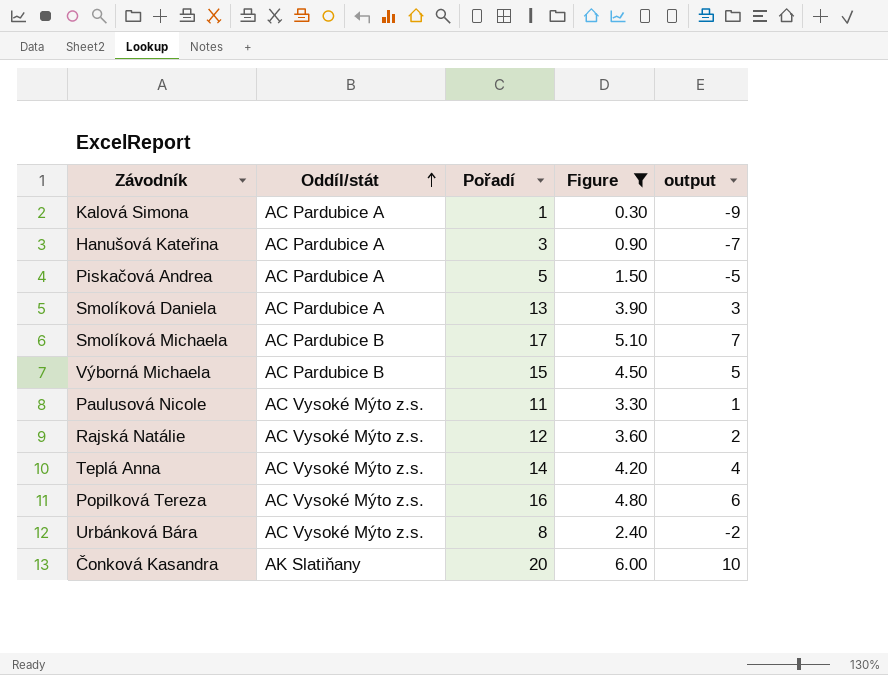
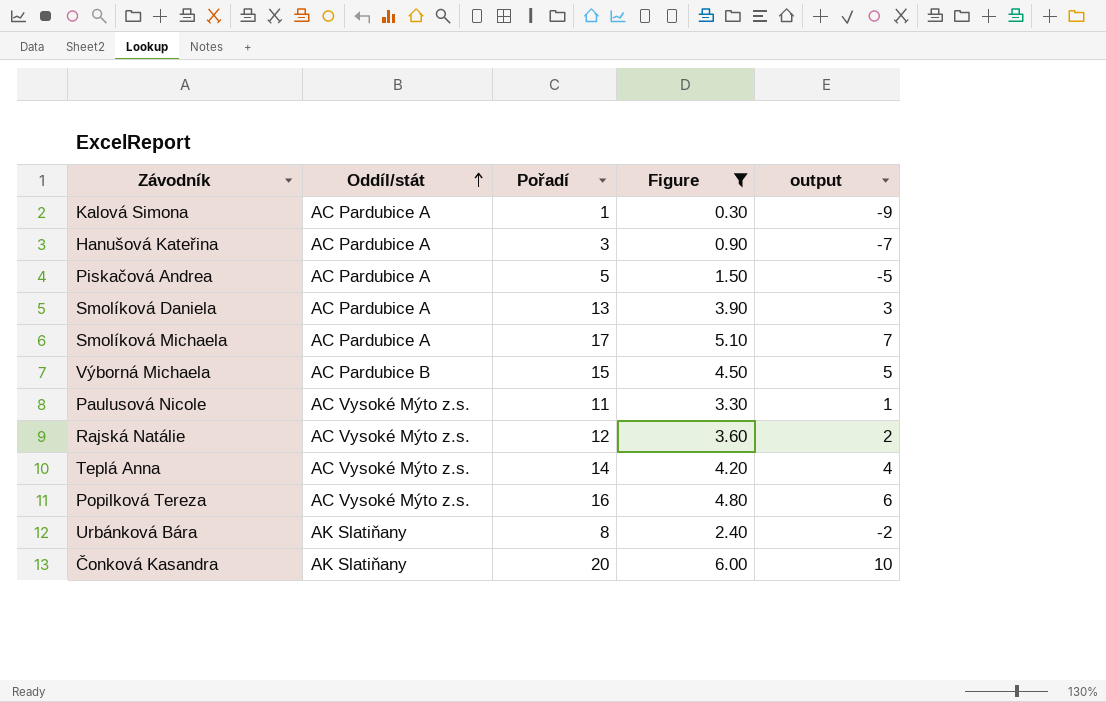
Smolíková Michaela | Oddíl/stát: AC Pardubice B -> AC Pardubice A
Urbánková Bára | Oddíl/stát: AC Vysoké Mýto z.s. -> AK Slatiňany

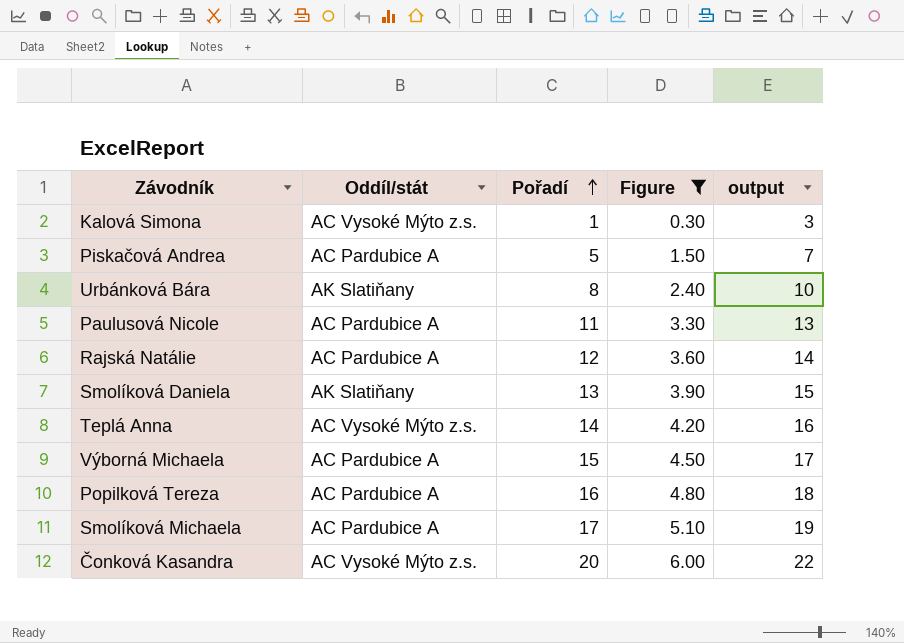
row order: Oddíl/stát ascending -> Pořadí ascending
column output | formula: [Pořadí] - 10 -> [Pořadí] + 2
row Hanušová Kateřina: AC Pardubice A | 3 | 0.90 | -7 -> none
Kalová Simona | Oddíl/stát: AC Pardubice A -> AC Vysoké Mýto z.s.
Paulusová Nicole | Oddíl/stát: AC Vysoké Mýto z.s. -> AC Pardubice A
Rajská Natálie | Oddíl/stát: AC Vysoké Mýto z.s. -> AC Pardubice A
Smolíková Daniela | Oddíl/stát: AC Pardubice A -> AK Slatiňany
Výborná Michaela | Oddíl/stát: AC Pardubice B -> AC Pardubice A
Popilková Tereza | Oddíl/stát: AC Vysoké Mýto z.s. -> AC Pardubice A
Čonková Kasandra | Oddíl/stát: AK Slatiňany -> AC Vysoké Mýto z.s.

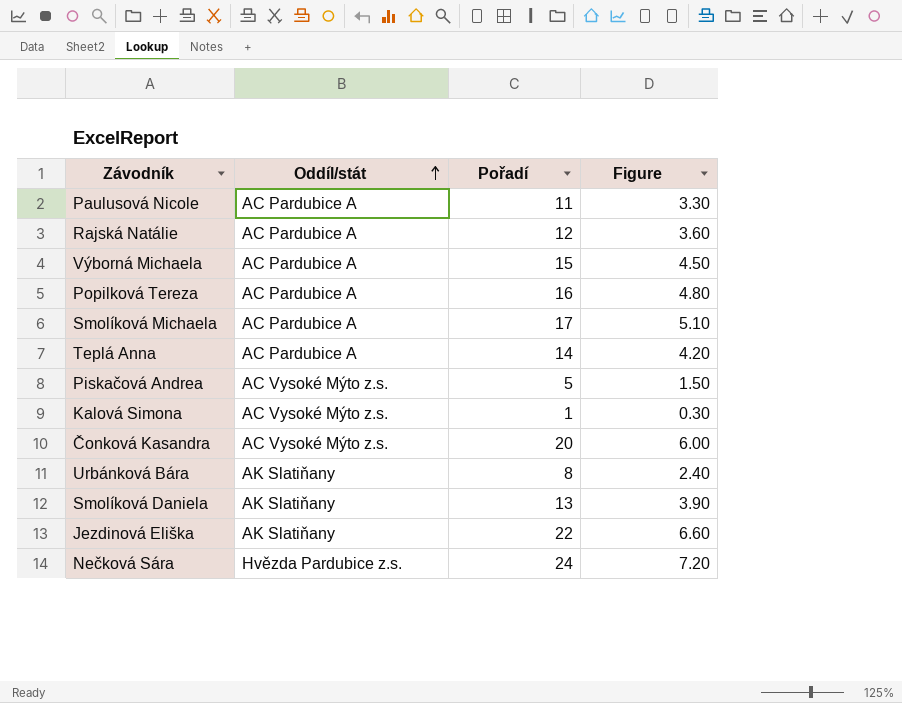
filter: Figure <= 6.00 -> none
row order: Pořadí ascending -> Oddíl/stát ascending
column output | formula: [Pořadí] + 2 -> none
Teplá Anna | Oddíl/stát: AC Vysoké Mýto z.s. -> AC Pardubice A
Piskačová Andrea | Oddíl/stát: AC Pardubice A -> AC Vysoké Mýto z.s.

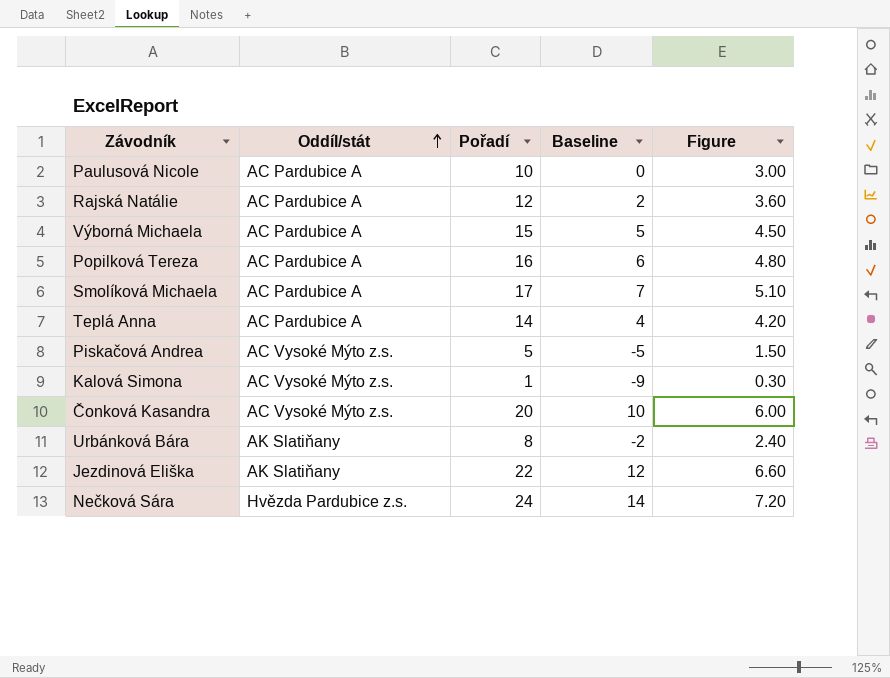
column Baseline | formula: none -> [Pořadí] - 10
row Smolíková Daniela: AK Slatiňany | 13 | 3.90 -> none
Paulusová Nicole | Pořadí: 11 -> 10
Paulusová Nicole | Figure: 3.30 -> 3.00

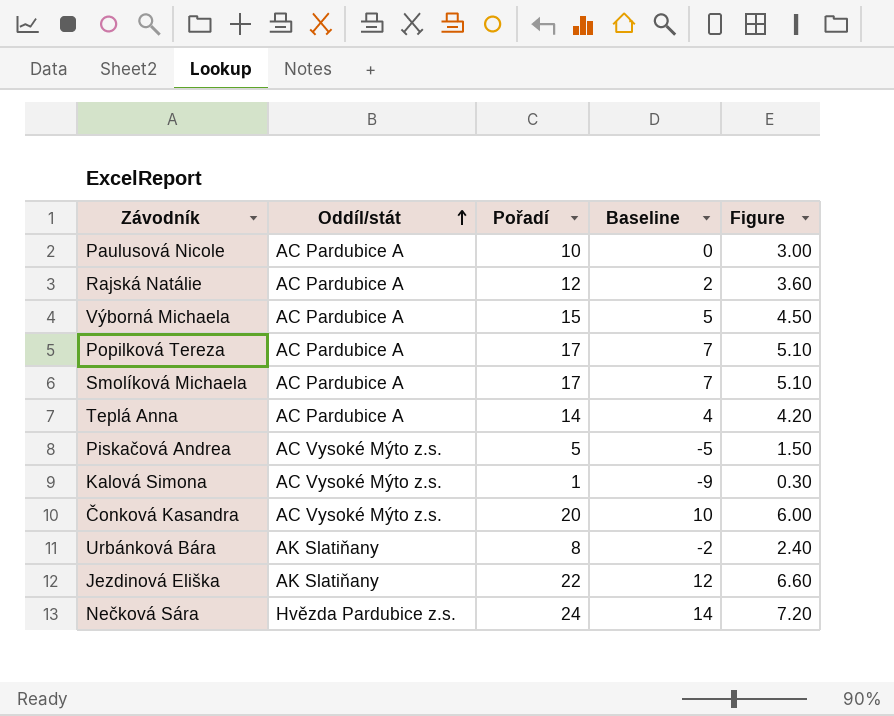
Popilková Tereza | Pořadí: 16 -> 17
Popilková Tereza | Baseline: 6 -> 7
Popilková Tereza | Figure: 4.80 -> 5.10

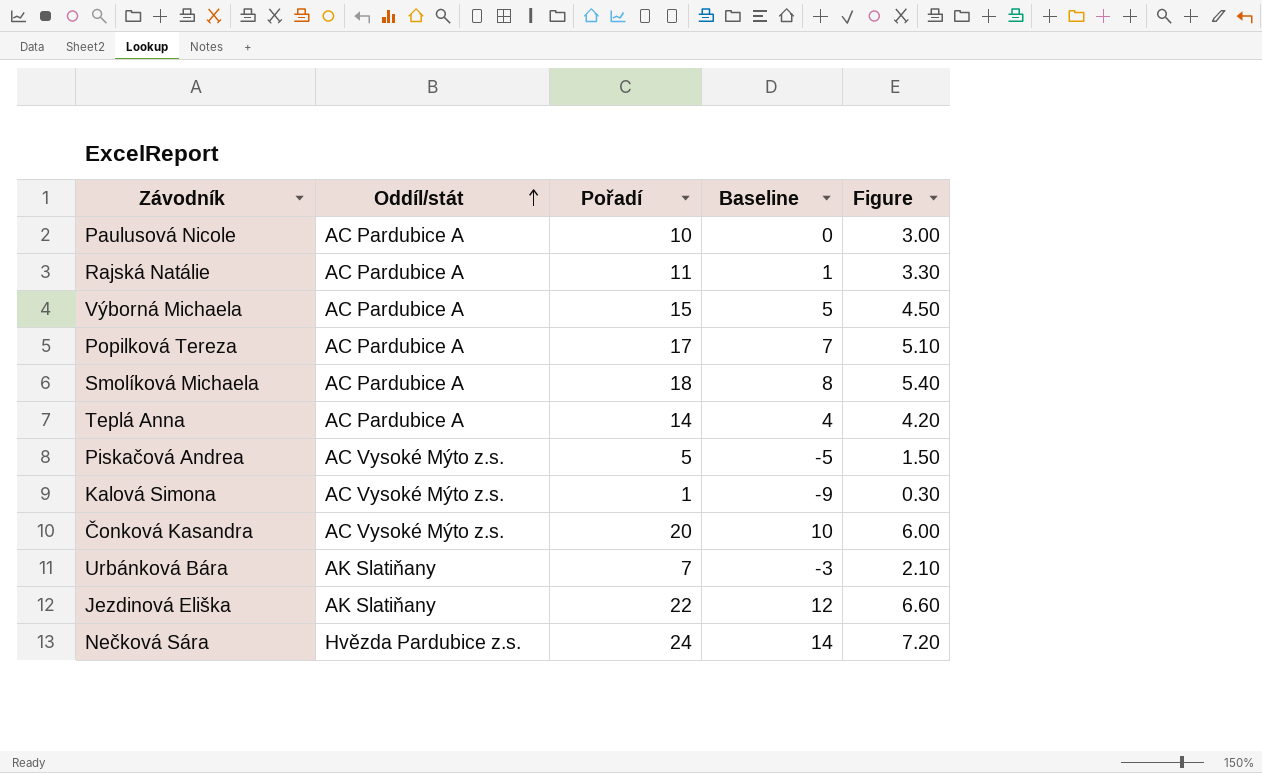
Rajská Natálie | Pořadí: 12 -> 11
Rajská Natálie | Baseline: 2 -> 1
Rajská Natálie | Figure: 3.60 -> 3.30
Smolíková Michaela | Pořadí: 17 -> 18
Smolíková Michaela | Baseline: 7 -> 8
Smolíková Michaela | Figure: 5.10 -> 5.40
Urbánková Bára | Pořadí: 8 -> 7
Urbánková Bára | Baseline: -2 -> -3
Urbánková Bára | Figure: 2.40 -> 2.10

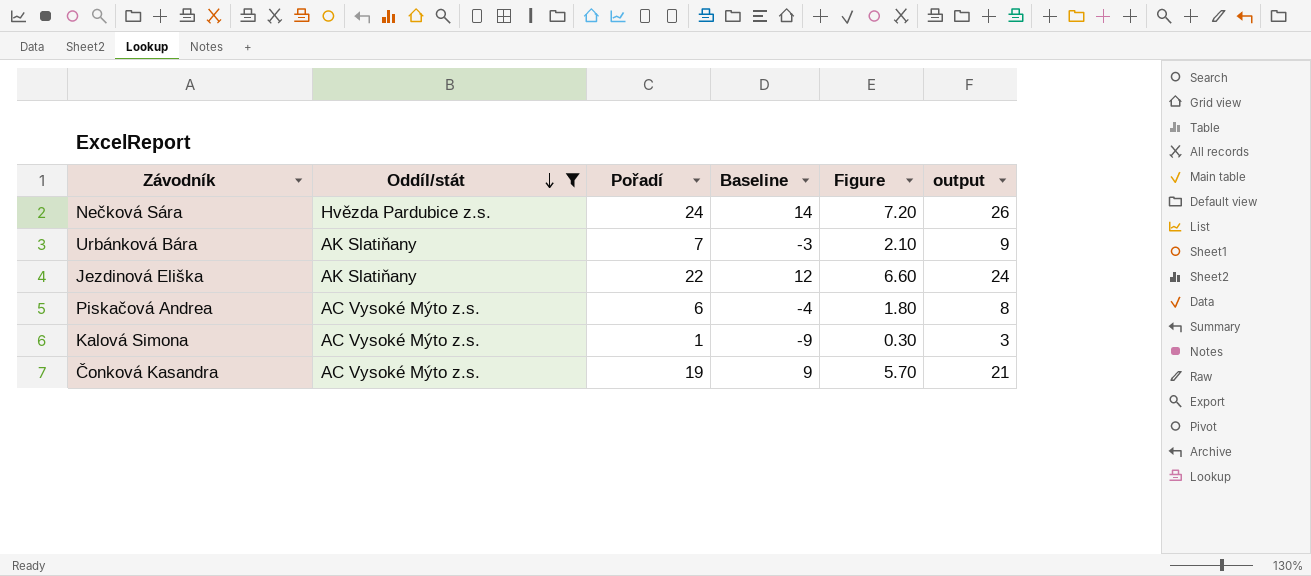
filter: none -> Oddíl/stát != AC Pardubice A
row order: Oddíl/stát ascending -> Oddíl/stát descending
column output | formula: none -> [Pořadí] + 2
Piskačová Andrea | Pořadí: 5 -> 6
Piskačová Andrea | Baseline: -5 -> -4
Piskačová Andrea | Figure: 1.50 -> 1.80
Čonková Kasandra | Pořadí: 20 -> 19
Čonková Kasandra | Baseline: 10 -> 9
Čonková Kasandra | Figure: 6.00 -> 5.70

